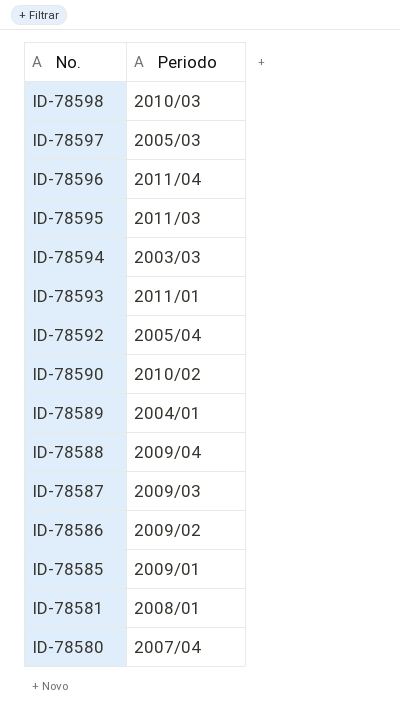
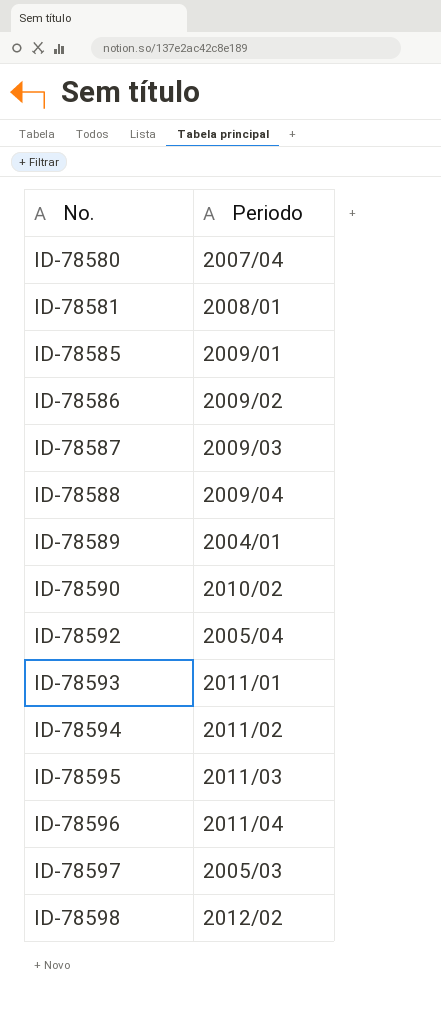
row order: No. descending -> No. ascending
ID-78594 | Periodo: 2003/03 -> 2011/02
ID-78598 | Periodo: 2010/03 -> 2012/02

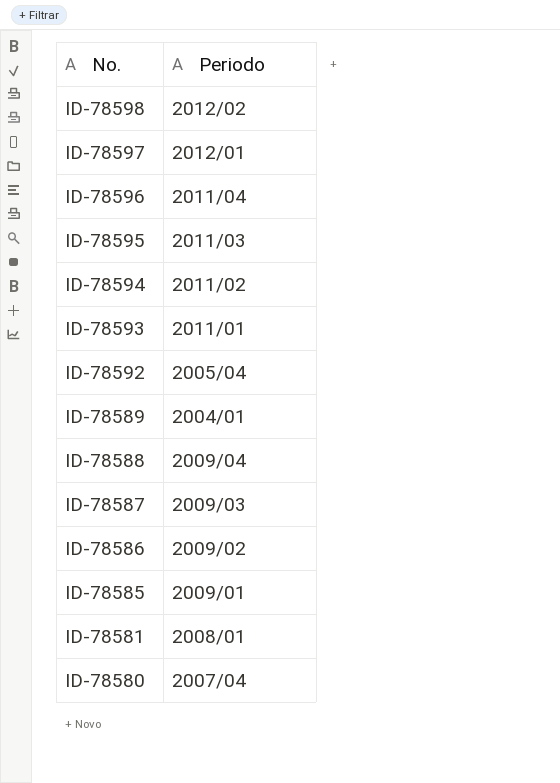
row order: No. ascending -> No. descending
row ID-78590: 2010/02 -> none
ID-78597 | Periodo: 2005/03 -> 2012/01

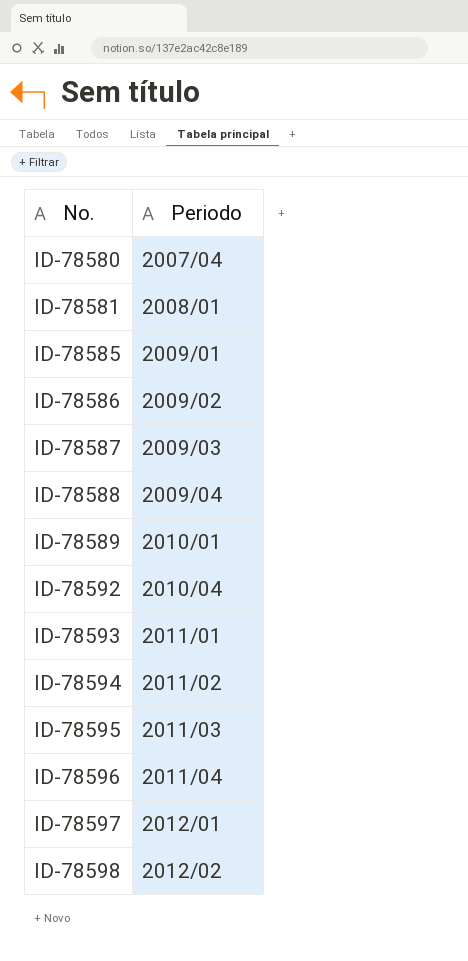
row order: No. descending -> No. ascending
ID-78589 | Periodo: 2004/01 -> 2010/01
ID-78592 | Periodo: 2005/04 -> 2010/04

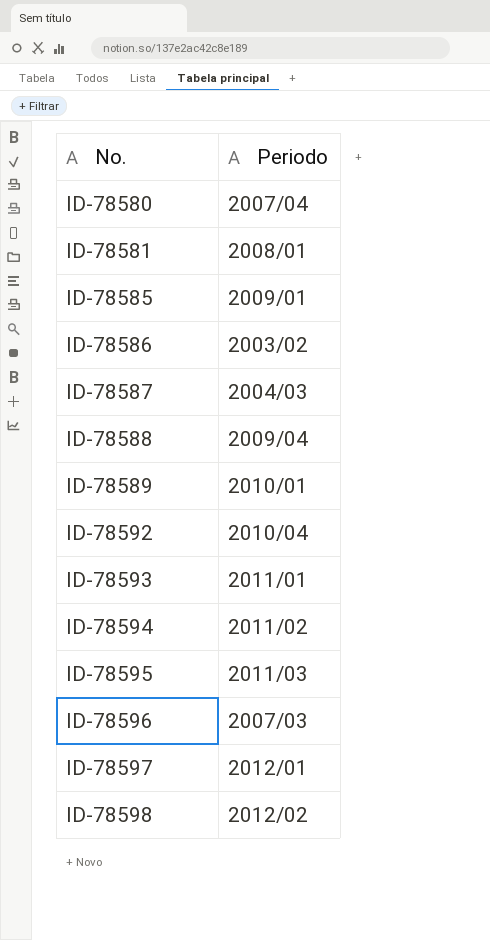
ID-78586 | Periodo: 2009/02 -> 2003/02
ID-78587 | Periodo: 2009/03 -> 2004/03
ID-78596 | Periodo: 2011/04 -> 2007/03

